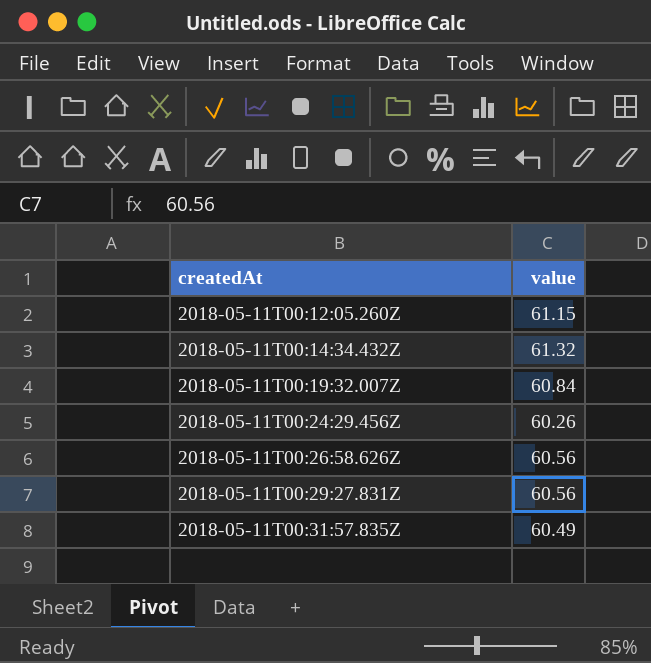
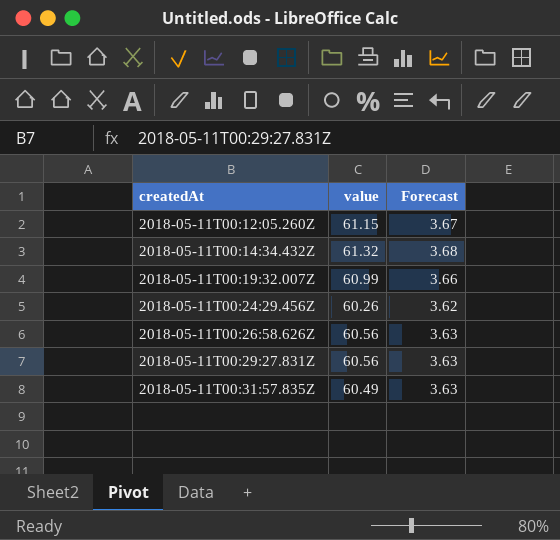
column Forecast | formula: none -> [value] * 0.06
2018-05-11T00:19:32.007Z | value: 60.84 -> 60.99

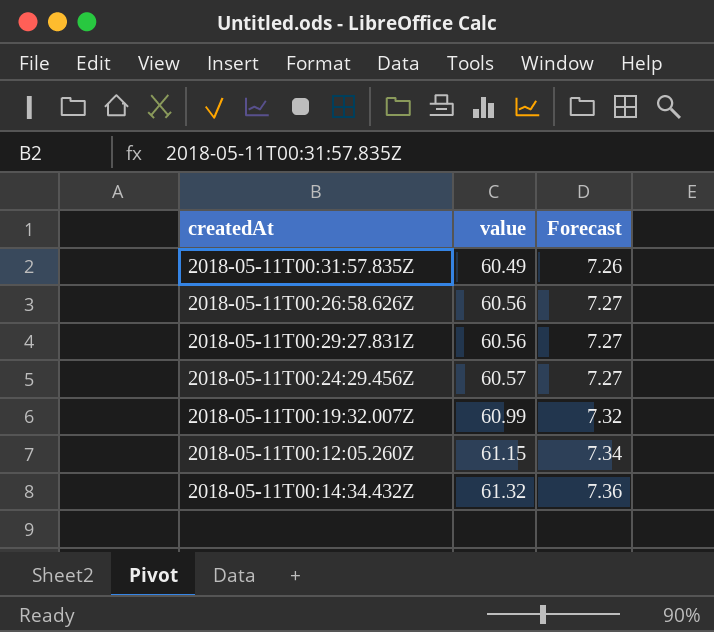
row order: createdAt ascending -> value ascending
column Forecast | formula: [value] * 0.06 -> [value] * 0.12
2018-05-11T00:24:29.456Z | value: 60.26 -> 60.57

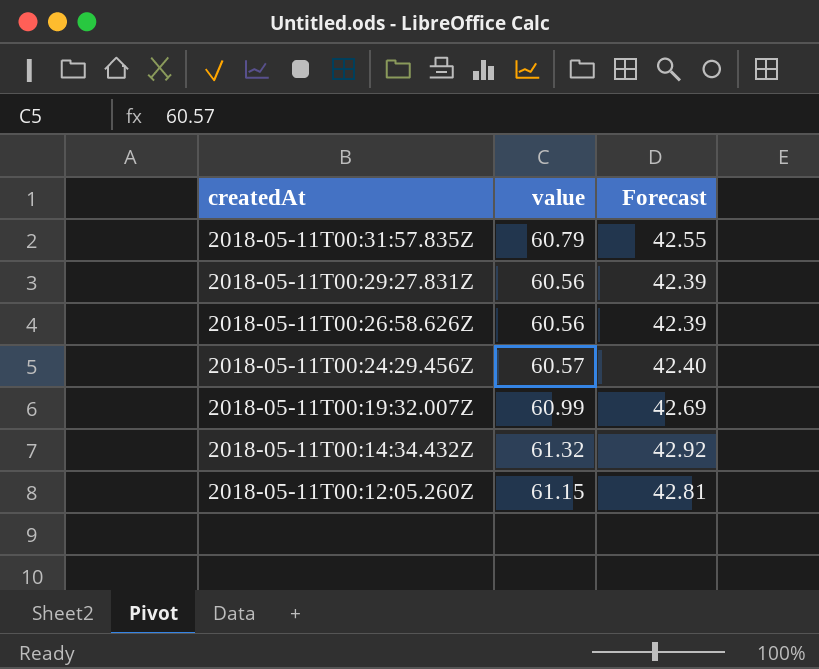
row order: value ascending -> createdAt descending
column Forecast | formula: [value] * 0.12 -> [value] * 0.7
2018-05-11T00:31:57.835Z | value: 60.49 -> 60.79

